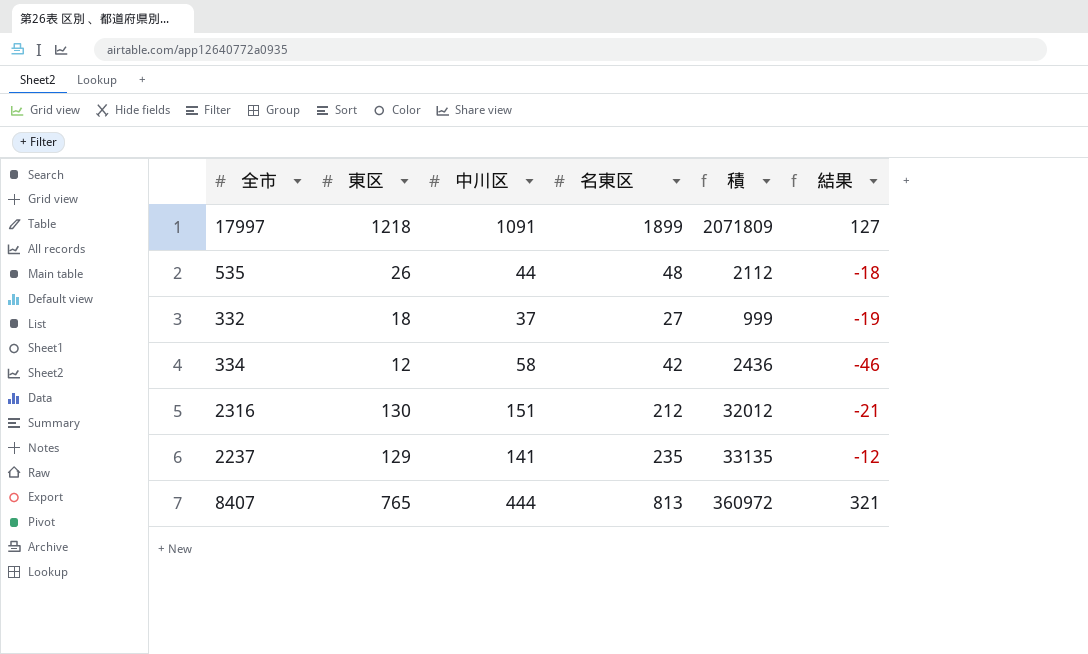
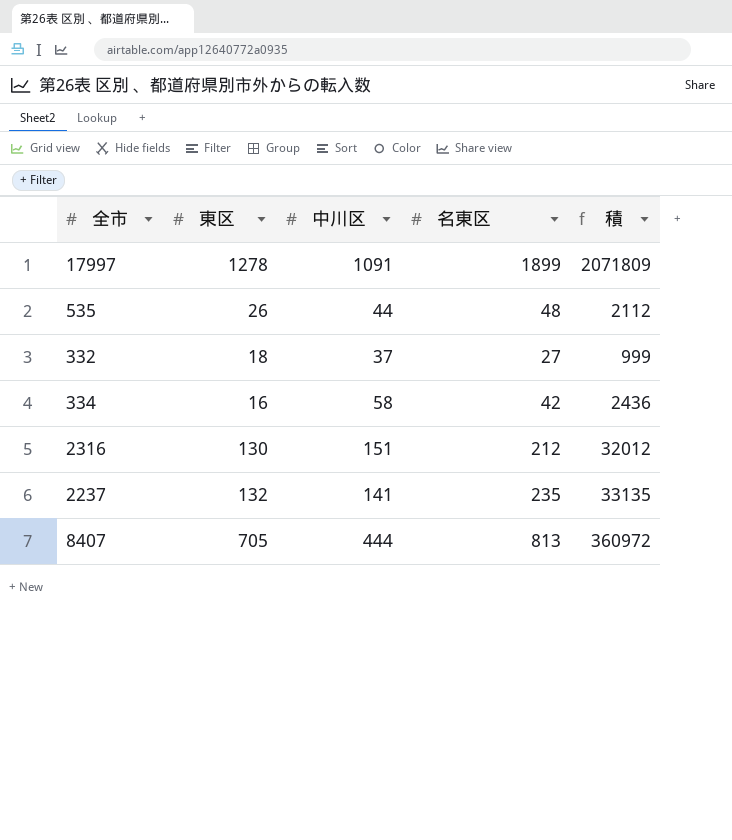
column 結果 | formula: [東区] - [中川区] -> none
17997 | 東区: 1218 -> 1278
334 | 東区: 12 -> 16
2237 | 東区: 129 -> 132
8407 | 東区: 765 -> 705

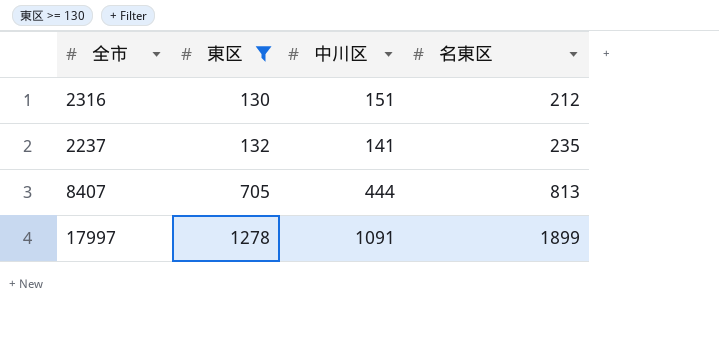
filter: none -> 東区 >= 130
row order: none -> 東区 ascending
column 積 | formula: [中川区] * [名東区] -> none

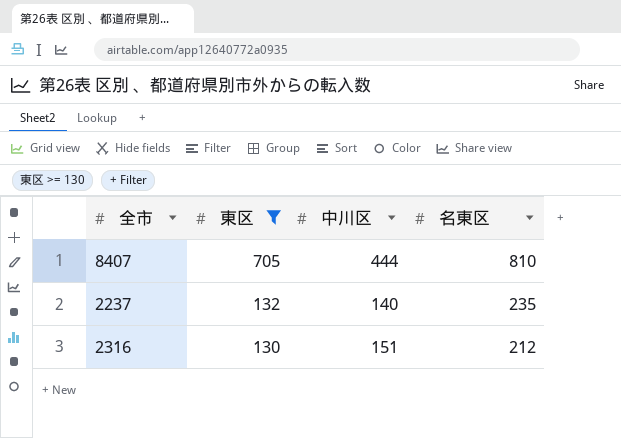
row order: 東区 ascending -> 東区 descending
row 17997: 1278 | 1091 | 1899 -> none
8407 | 名東区: 813 -> 810
2237 | 中川区: 141 -> 140

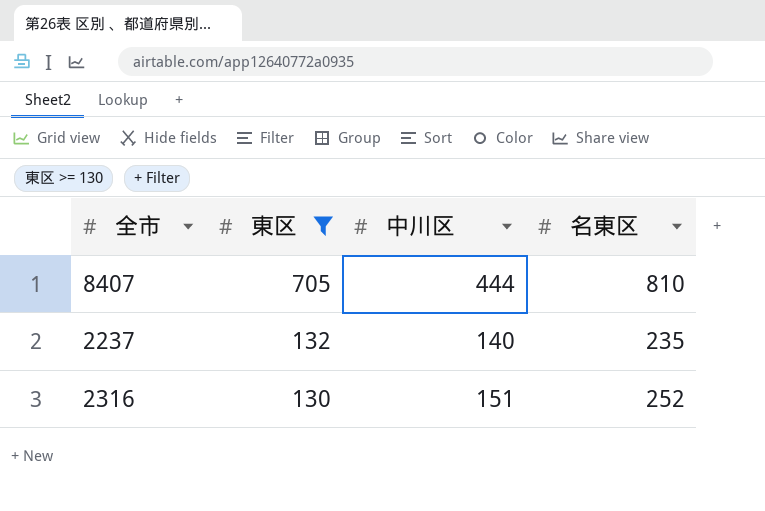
2316 | 名東区: 212 -> 252

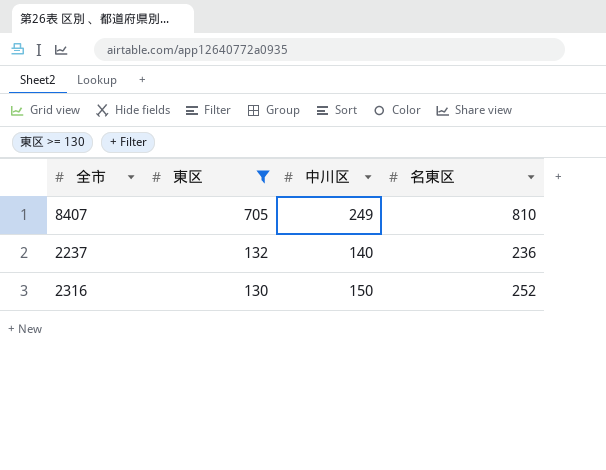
8407 | 中川区: 444 -> 249
2237 | 名東区: 235 -> 236
2316 | 中川区: 151 -> 150

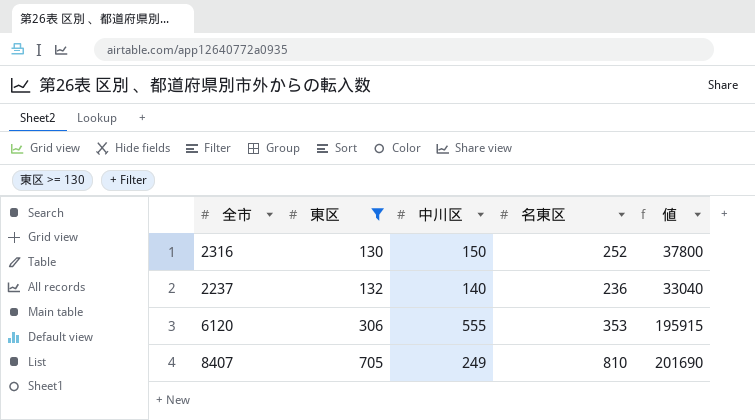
row order: 東区 descending -> 東区 ascending
column 値 | formula: none -> [中川区] * [名東区]
row 6120: none -> 306 | 555 | 353 | 195915

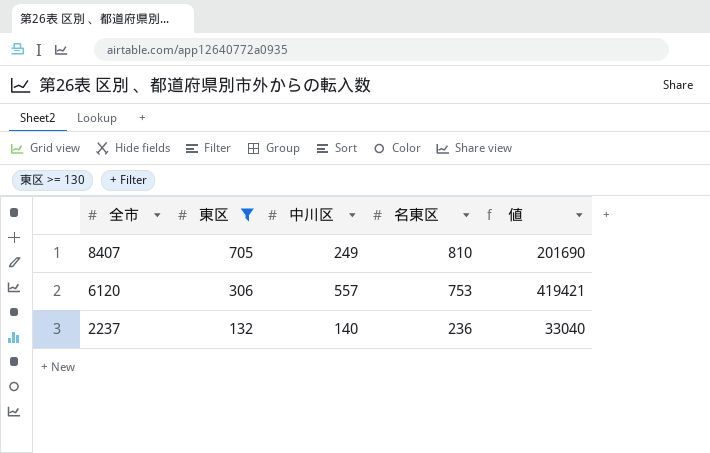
row order: 東区 ascending -> 全市 descending
row 2316: 130 | 150 | 252 | 37800 -> none
6120 | 中川区: 555 -> 557
6120 | 名東区: 353 -> 753
6120 | 値: 195915 -> 419421

